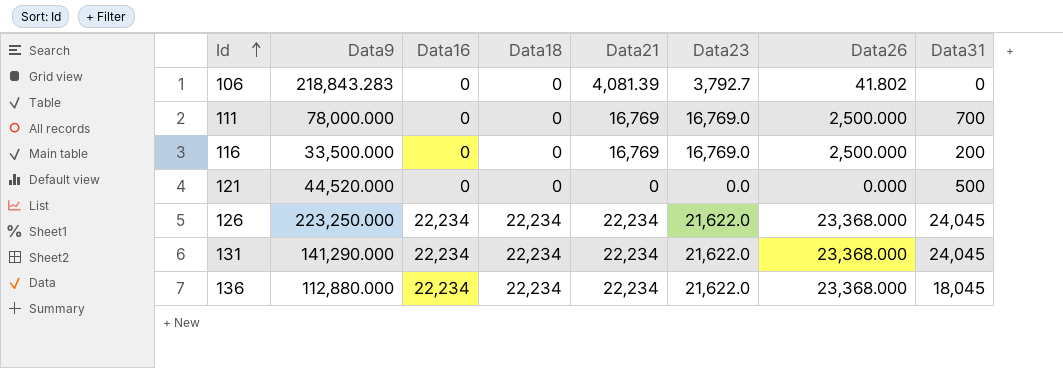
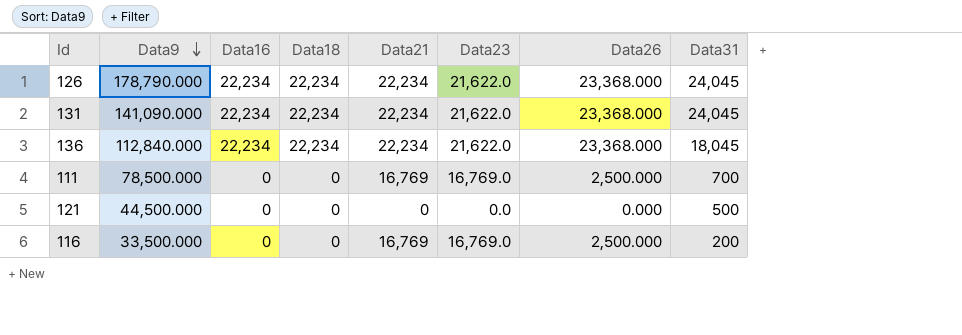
row order: Id ascending -> Data9 descending
row 106: 218,843.283 | 0 | 0 | 4,081.39 | 3,792.7 | 41.802 | 0 -> none
126 | Data9: 223,250.000 -> 178,790.000
131 | Data9: 141,290.000 -> 141,090.000
136 | Data9: 112,880.000 -> 112,840.000
111 | Data9: 78,000.000 -> 78,500.000
121 | Data9: 44,520.000 -> 44,500.000

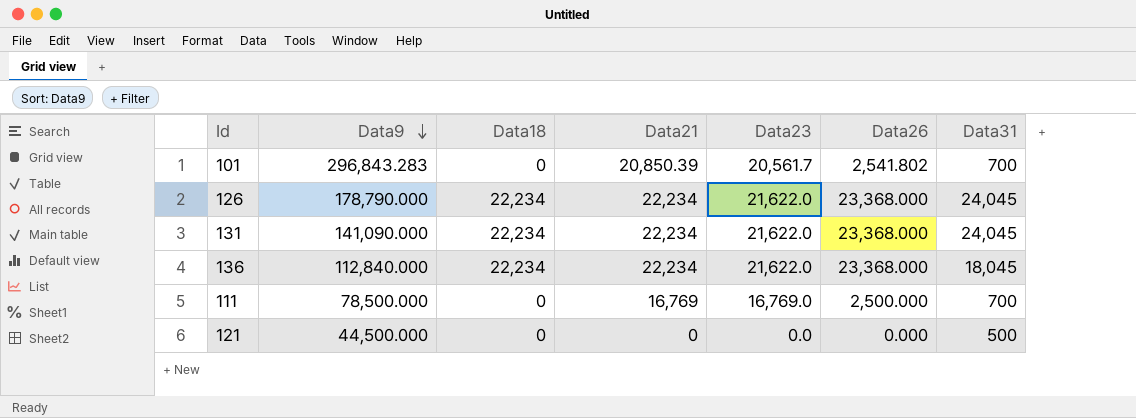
column Data16 | position: 3 -> none
row 116: 33,500.000 | 0 | 0 | 16,769 | 16,769.0 | 2,500.000 | 200 -> none
row 101: none -> 296,843.283 | 0 | 20,850.39 | 20,561.7 | 2,541.802 | 700

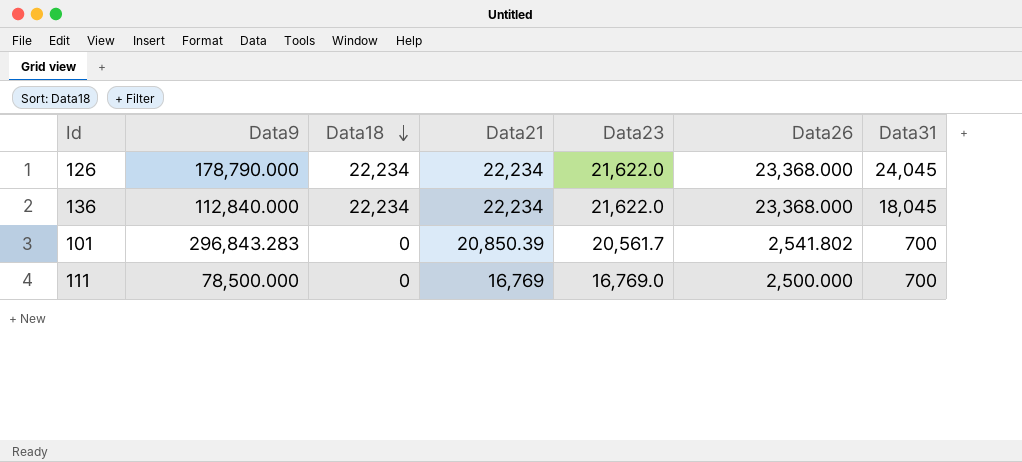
row order: Data9 descending -> Data18 descending
row 131: 141,090.000 | 22,234 | 22,234 | 21,622.0 | 23,368.000 | 24,045 -> none
row 121: 44,500.000 | 0 | 0 | 0.0 | 0.000 | 500 -> none

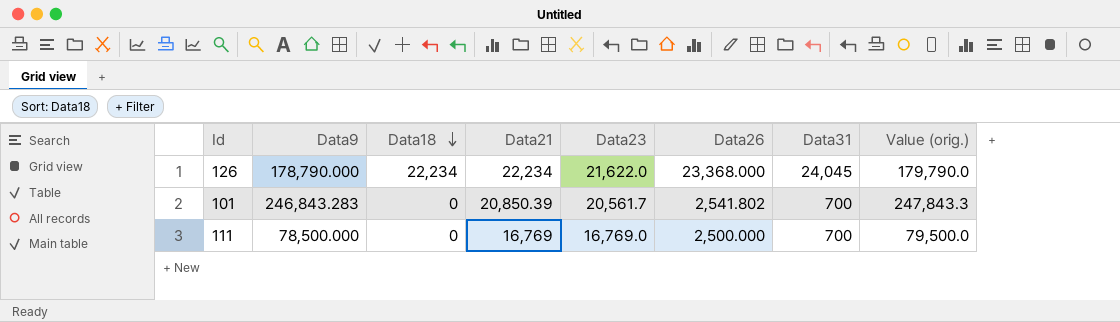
column Value (orig.) | formula: none -> [Data9] + 1000
row 136: 112,840.000 | 22,234 | 22,234 | 21,622.0 | 23,368.000 | 18,045 -> none
101 | Data9: 296,843.283 -> 246,843.283

